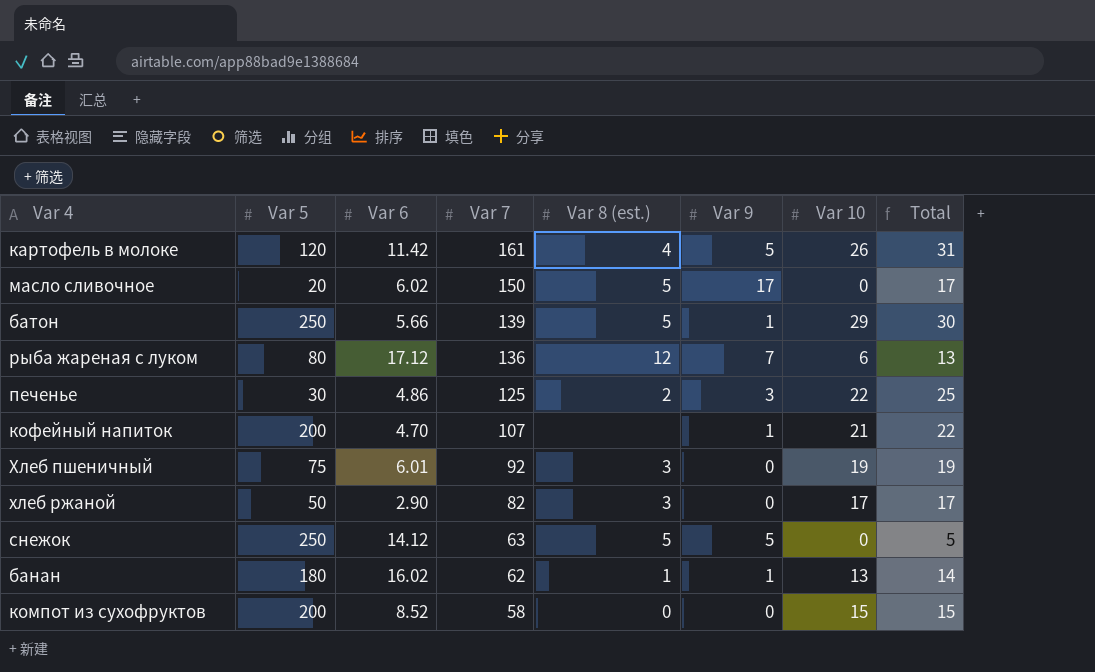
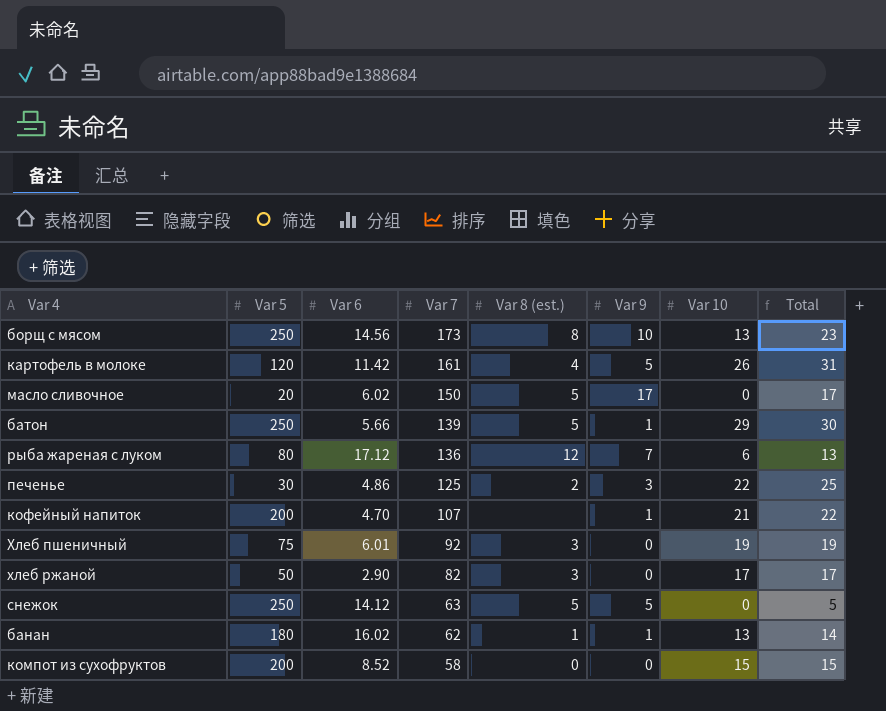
row борщ с мясом: none -> 250 | 14.56 | 173 | 8 | 10 | 13 | 23

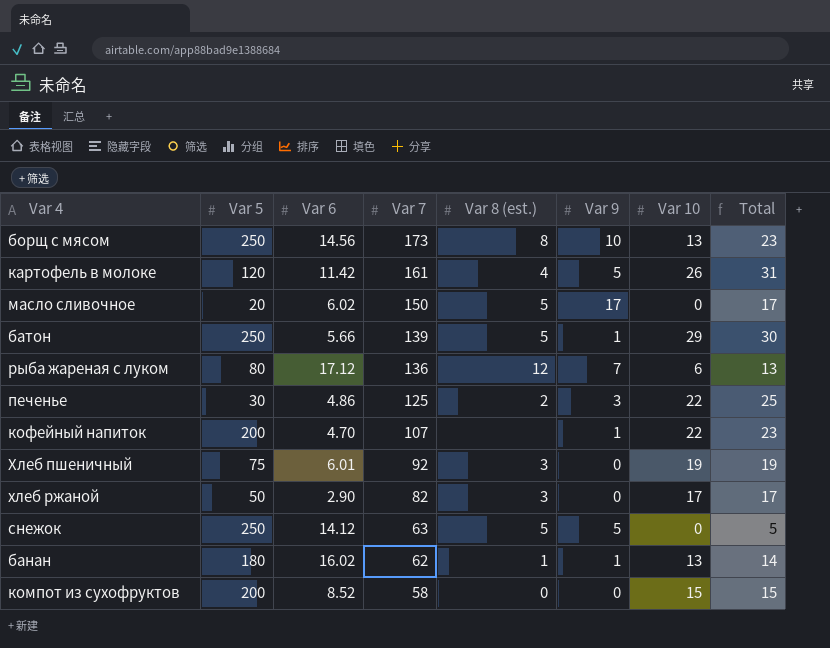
кофейный напиток | Var 10: 21 -> 22
кофейный напиток | Total: 22 -> 23

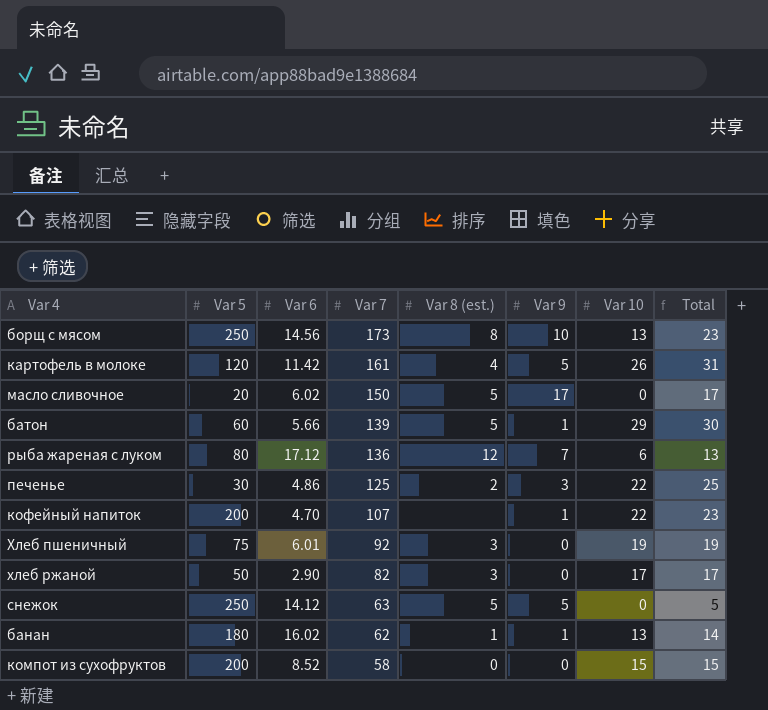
батон | Var 5: 250 -> 60

